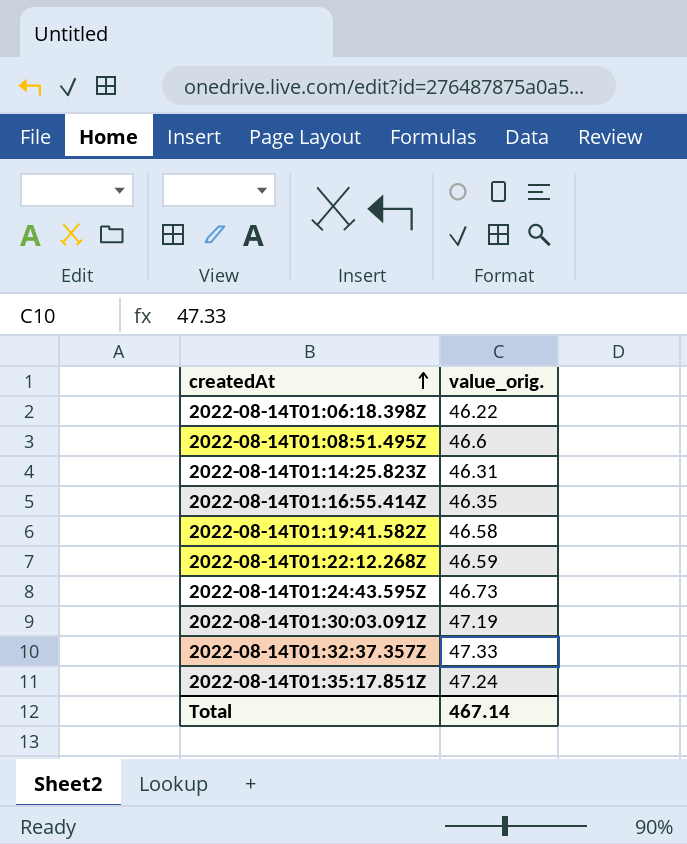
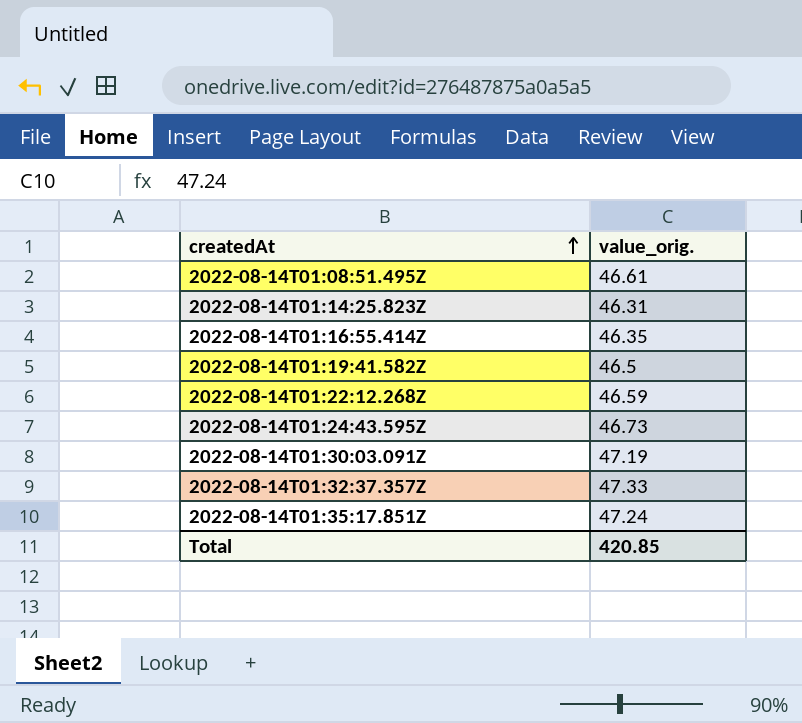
row 2022-08-14T01:06:18.398Z: 46.22 -> none
2022-08-14T01:08:51.495Z | value_orig.: 46.6 -> 46.61
2022-08-14T01:19:41.582Z | value_orig.: 46.58 -> 46.5
Total | value_orig.: 467.14 -> 420.85

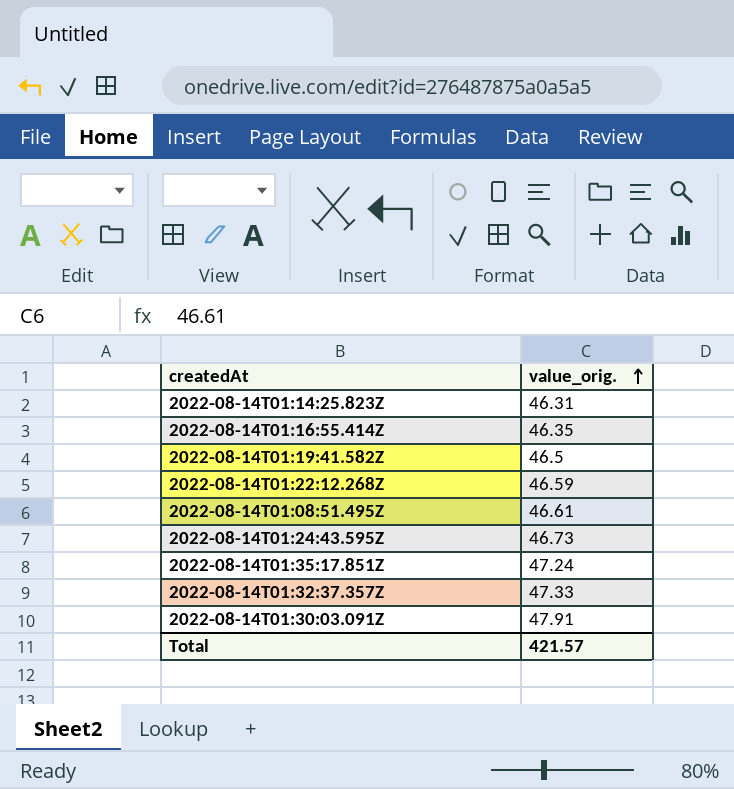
row order: createdAt ascending -> value_orig. ascending
2022-08-14T01:30:03.091Z | value_orig.: 47.19 -> 47.91
Total | value_orig.: 420.85 -> 421.57

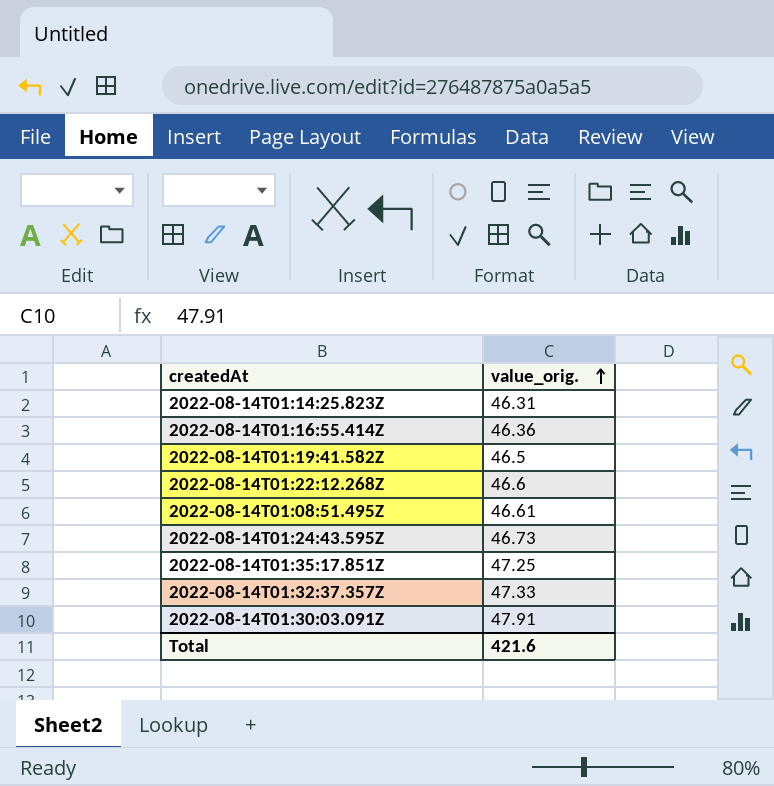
2022-08-14T01:16:55.414Z | value_orig.: 46.35 -> 46.36
2022-08-14T01:22:12.268Z | value_orig.: 46.59 -> 46.6
2022-08-14T01:35:17.851Z | value_orig.: 47.24 -> 47.25
Total | value_orig.: 421.57 -> 421.6

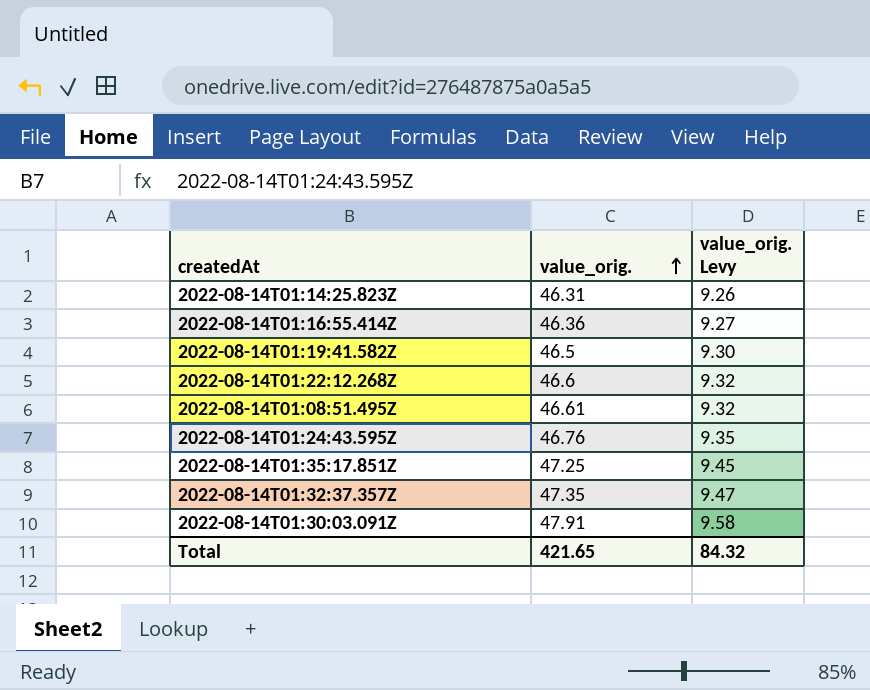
column value_orig. Levy | formula: none -> [value_orig.] * 0.2
2022-08-14T01:24:43.595Z | value_orig.: 46.73 -> 46.76
2022-08-14T01:32:37.357Z | value_orig.: 47.33 -> 47.35
Total | value_orig.: 421.6 -> 421.65

